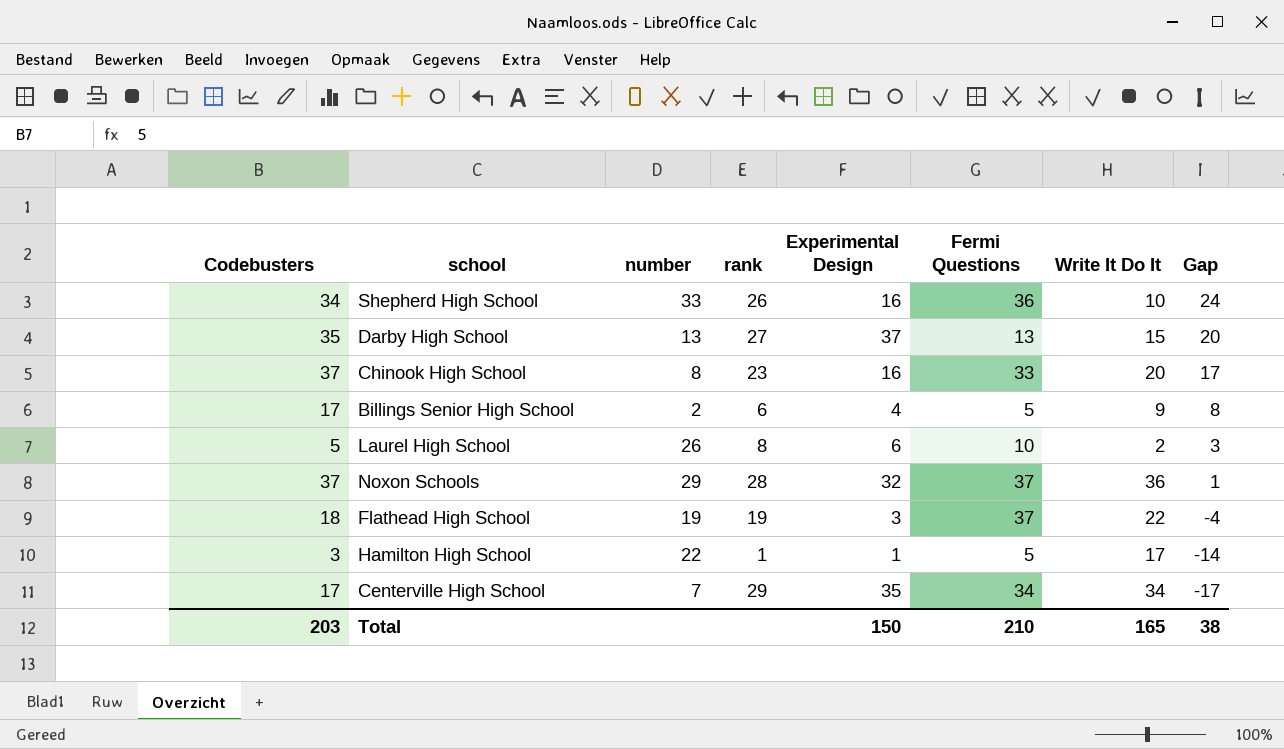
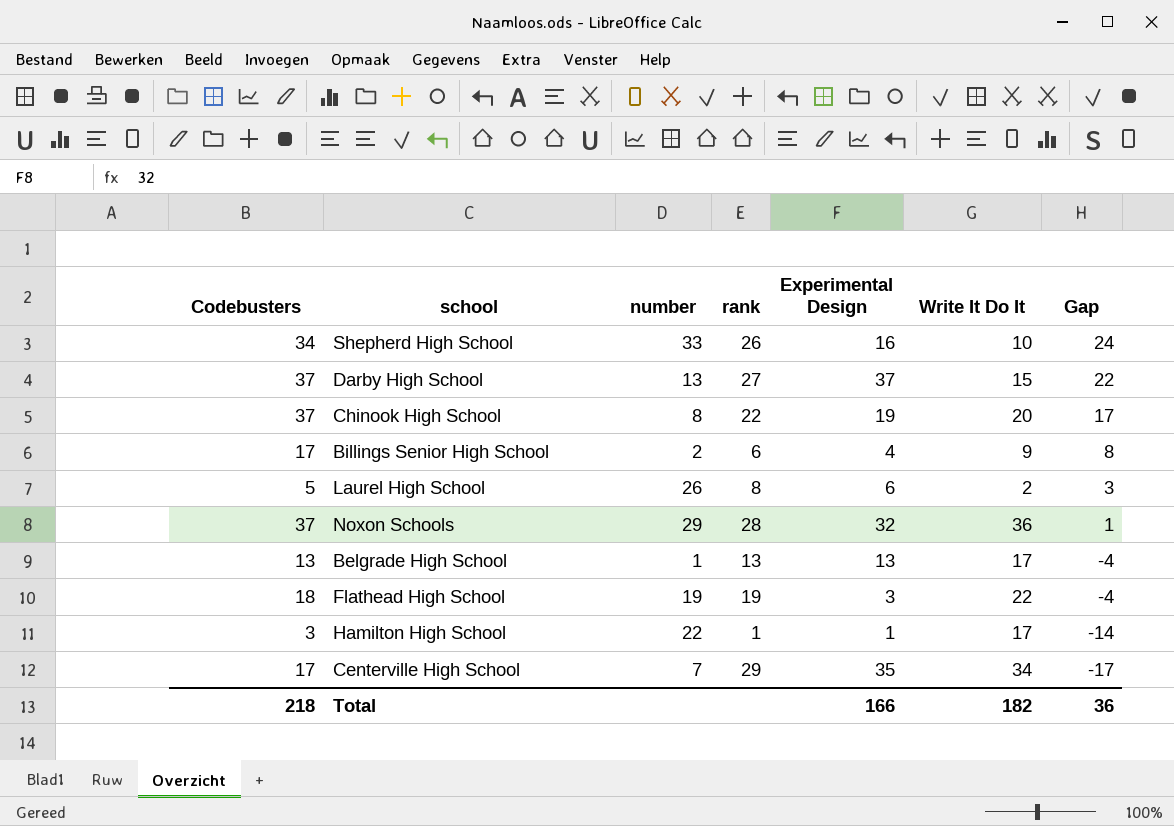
column Fermi Questions | position: 6 -> none
Darby High School | Codebusters: 35 -> 37
Darby High School | Gap: 20 -> 22
Chinook High School | rank: 23 -> 22
Chinook High School | Experimental Design: 16 -> 19
row Belgrade High School: none -> 13 | 1 | 13 | 13 | 17 | -4
Total | Codebusters: 203 -> 218
Total | Experimental Design: 150 -> 166
Total | Write It Do It: 165 -> 182
Total | Gap: 38 -> 36

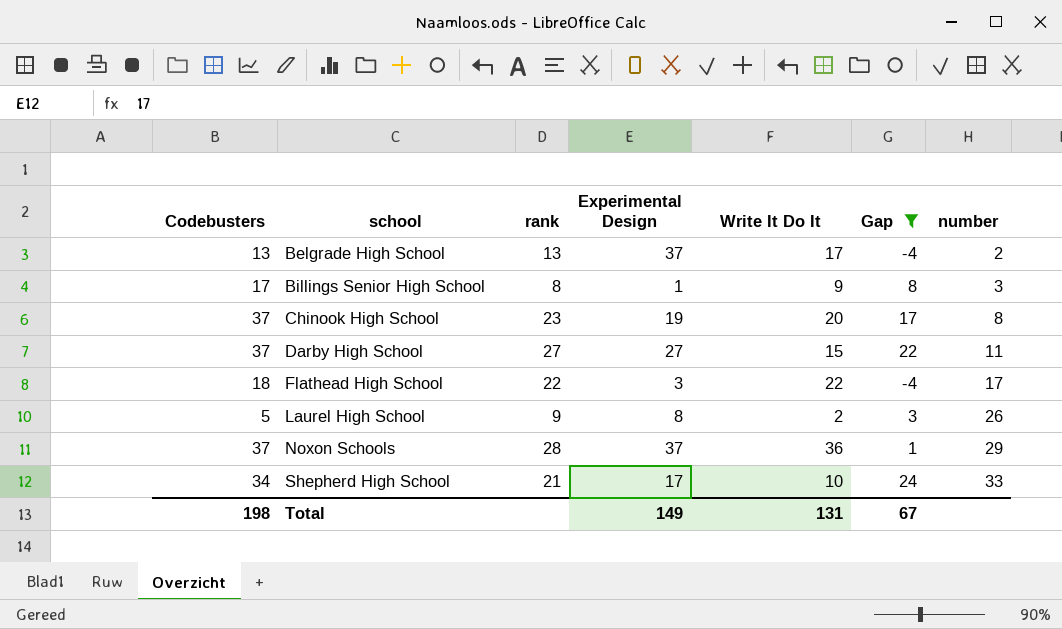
filter: none -> Gap >= -4
row order: Gap descending -> school ascending
column number | position: 3 -> 7
Belgrade High School | Experimental Design: 13 -> 37
Belgrade High School | number: 1 -> 2
Billings Senior High School | rank: 6 -> 8
Billings Senior High School | Experimental Design: 4 -> 1
Billings Senior High School | number: 2 -> 3
Chinook High School | rank: 22 -> 23
Darby High School | Experimental Design: 37 -> 27
Darby High School | number: 13 -> 11
Flathead High School | rank: 19 -> 22
Flathead High School | number: 19 -> 17
Laurel High School | rank: 8 -> 9
Laurel High School | Experimental Design: 6 -> 8
Noxon Schools | Experimental Design: 32 -> 37
Shepherd High School | rank: 26 -> 21
Shepherd High School | Experimental Design: 16 -> 17
Total | Codebusters: 218 -> 198
Total | Experimental Design: 166 -> 149
Total | Write It Do It: 182 -> 131
Total | Gap: 36 -> 67

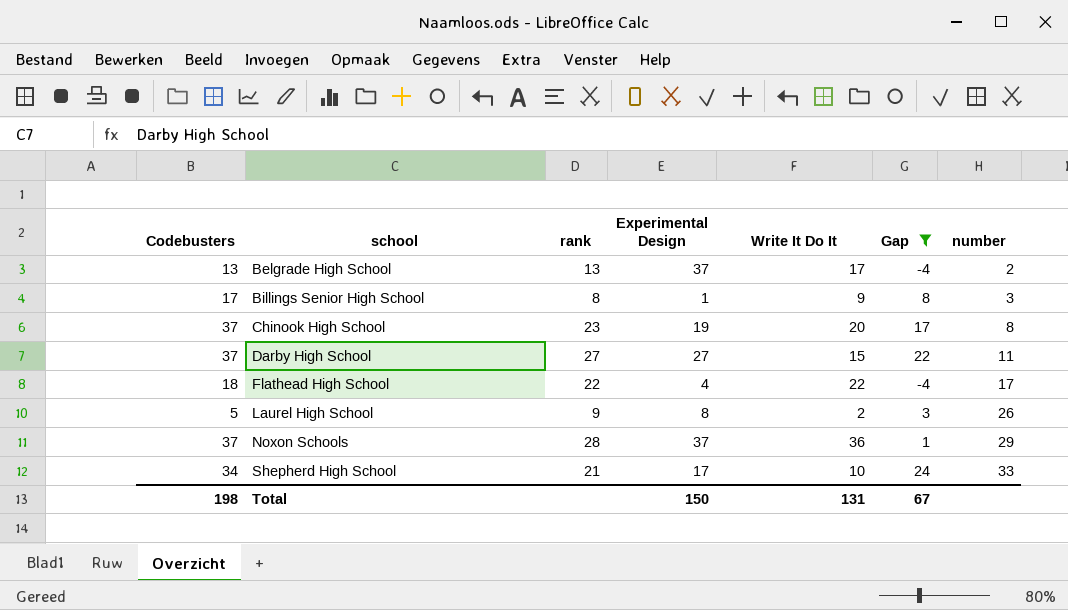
Flathead High School | Experimental Design: 3 -> 4
Total | Experimental Design: 149 -> 150

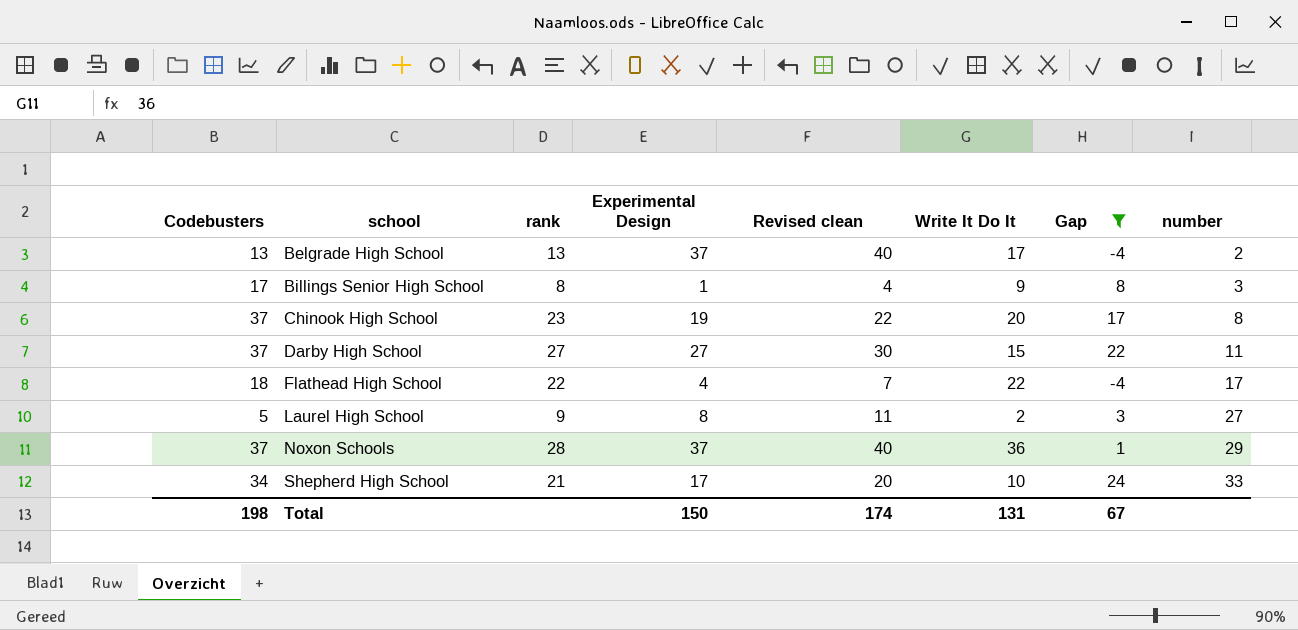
column Revised clean | formula: none -> [Experimental Design] + 3
Laurel High School | number: 26 -> 27

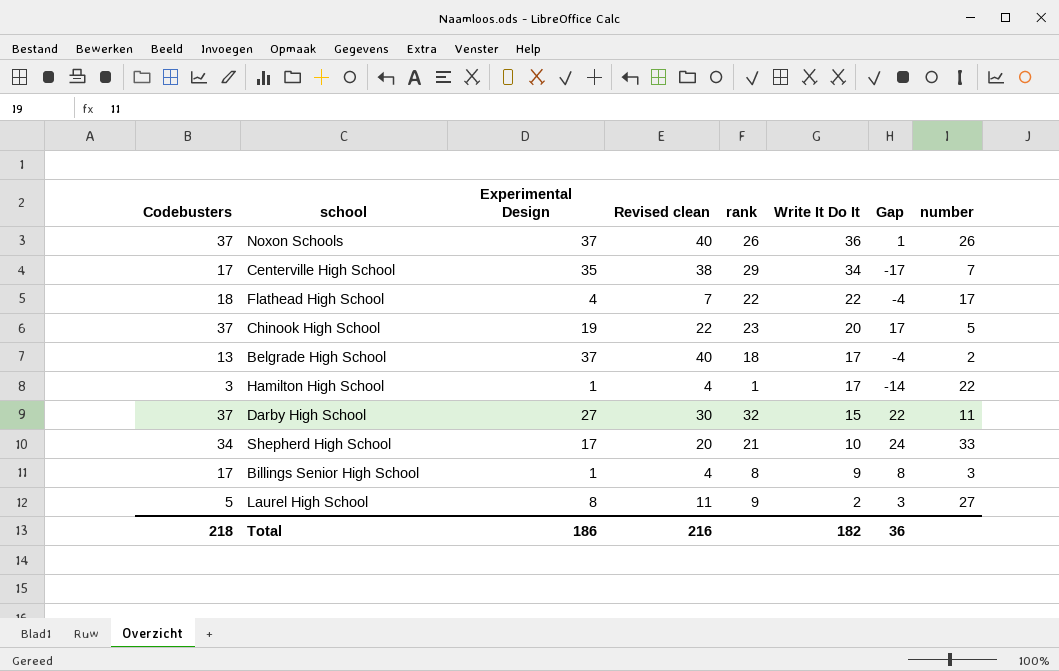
filter: Gap >= -4 -> none
row order: school ascending -> Write It Do It descending
column rank | position: 3 -> 5
Noxon Schools | rank: 28 -> 26
Noxon Schools | number: 29 -> 26
Chinook High School | number: 8 -> 5
Belgrade High School | rank: 13 -> 18
Darby High School | rank: 27 -> 32
Total | Codebusters: 198 -> 218
Total | Experimental Design: 150 -> 186
Total | Revised clean: 174 -> 216
Total | Write It Do It: 131 -> 182
Total | Gap: 67 -> 36

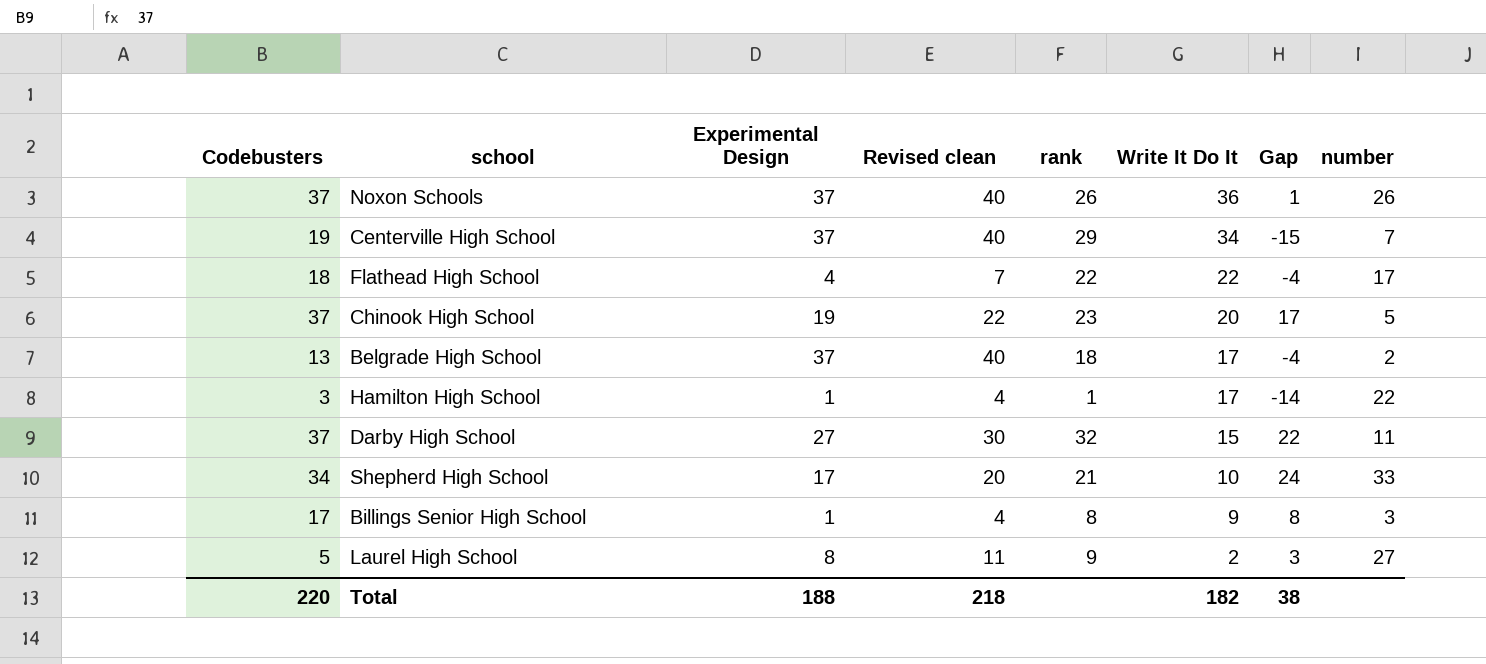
Centerville High School | Codebusters: 17 -> 19
Centerville High School | Experimental Design: 35 -> 37
Centerville High School | Revised clean: 38 -> 40
Centerville High School | Gap: -17 -> -15
Total | Codebusters: 218 -> 220
Total | Experimental Design: 186 -> 188
Total | Revised clean: 216 -> 218
Total | Gap: 36 -> 38

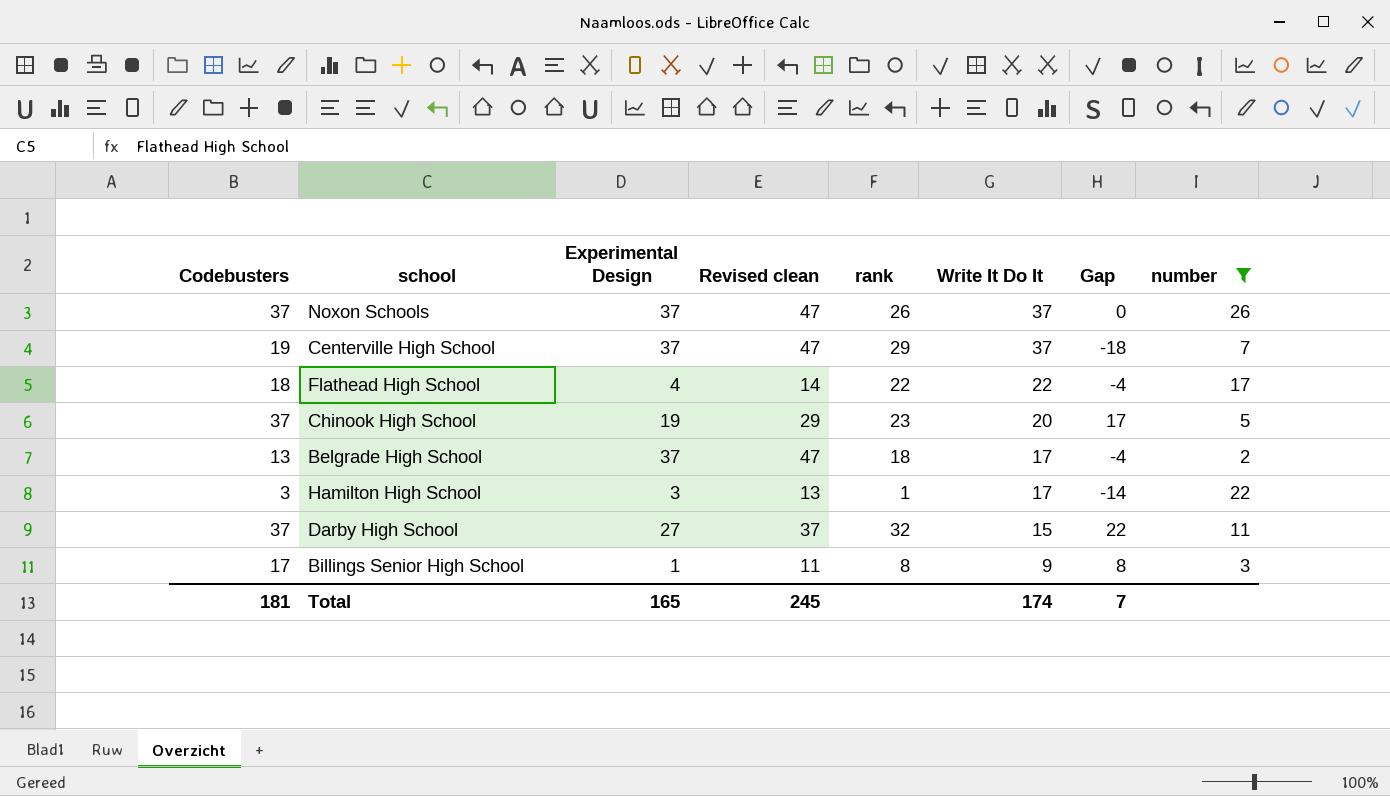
filter: none -> number <= 26
column Revised clean | formula: [Experimental Design] + 3 -> [Experimental Design] + 10
Noxon Schools | Write It Do It: 36 -> 37
Noxon Schools | Gap: 1 -> 0
Centerville High School | Write It Do It: 34 -> 37
Centerville High School | Gap: -15 -> -18
Hamilton High School | Experimental Design: 1 -> 3
Total | Codebusters: 220 -> 181
Total | Experimental Design: 188 -> 165
Total | Revised clean: 218 -> 245
Total | Write It Do It: 182 -> 174
Total | Gap: 38 -> 7

